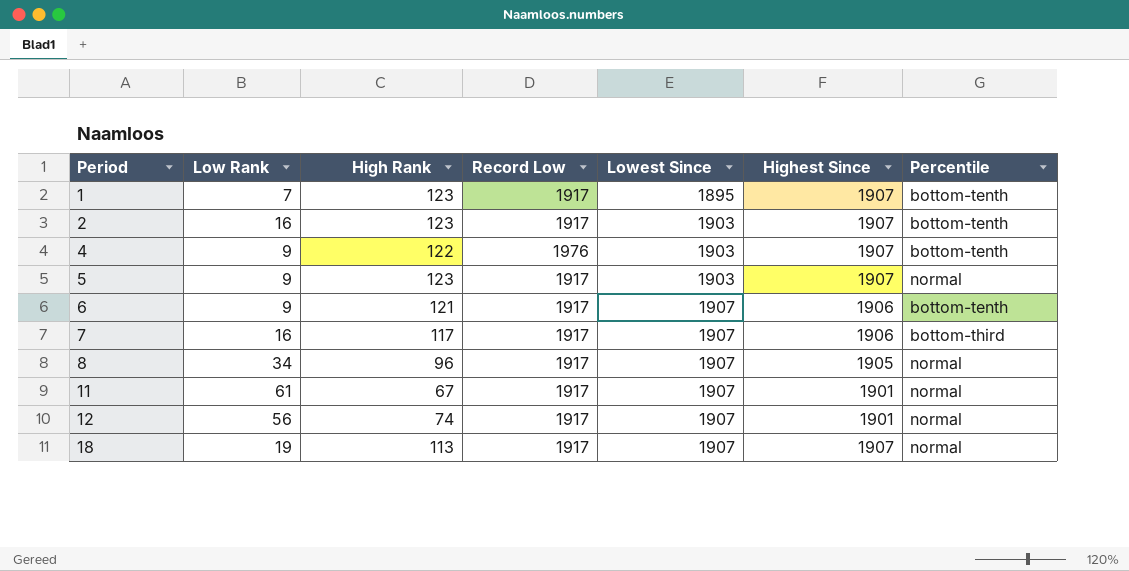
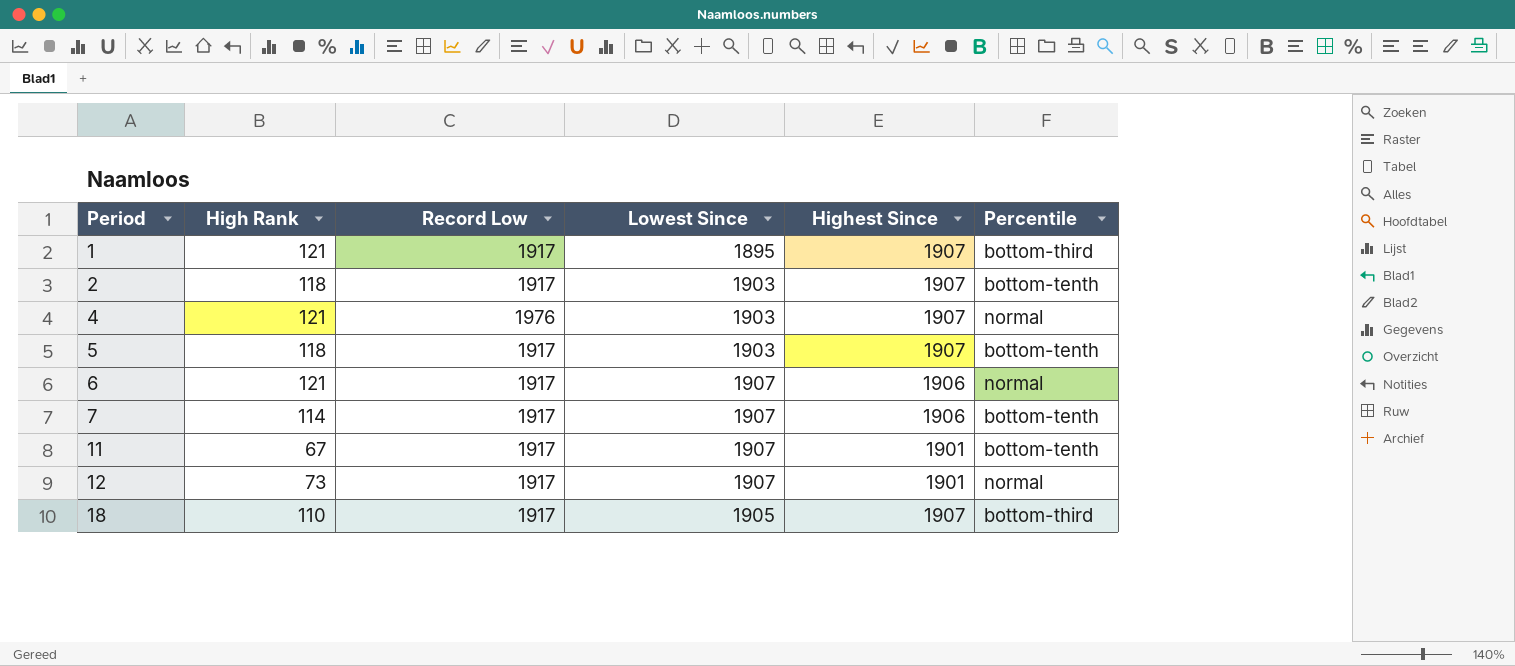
column Low Rank | position: 2 -> none
row 8: 34 | 96 | 1917 | 1907 | 1905 | normal -> none
1 | High Rank: 123 -> 121
1 | Percentile: bottom-tenth -> bottom-third
2 | High Rank: 123 -> 118
4 | High Rank: 122 -> 121
4 | Percentile: bottom-tenth -> normal
5 | High Rank: 123 -> 118
5 | Percentile: normal -> bottom-tenth
6 | Percentile: bottom-tenth -> normal
7 | High Rank: 117 -> 114
7 | Percentile: bottom-third -> bottom-tenth
11 | Percentile: normal -> bottom-tenth
12 | High Rank: 74 -> 73
18 | High Rank: 113 -> 110
18 | Lowest Since: 1907 -> 1905
18 | Percentile: normal -> bottom-third

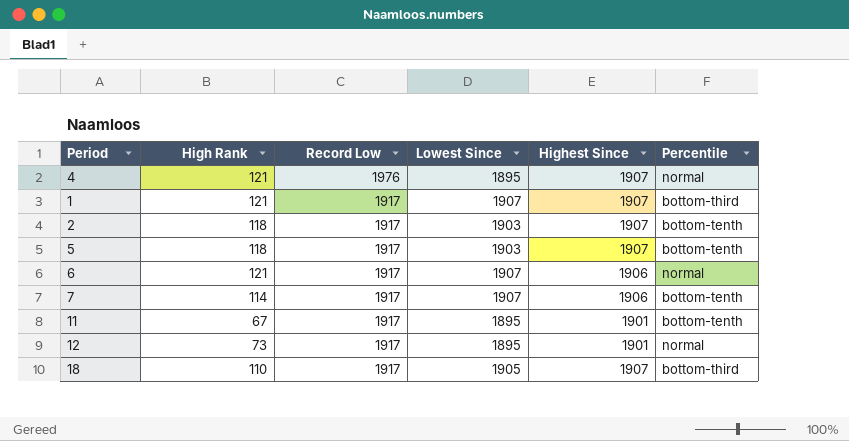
row order: Period ascending -> Record Low descending
4 | Lowest Since: 1903 -> 1895
1 | Lowest Since: 1895 -> 1907
11 | Lowest Since: 1907 -> 1895
12 | Lowest Since: 1907 -> 1895

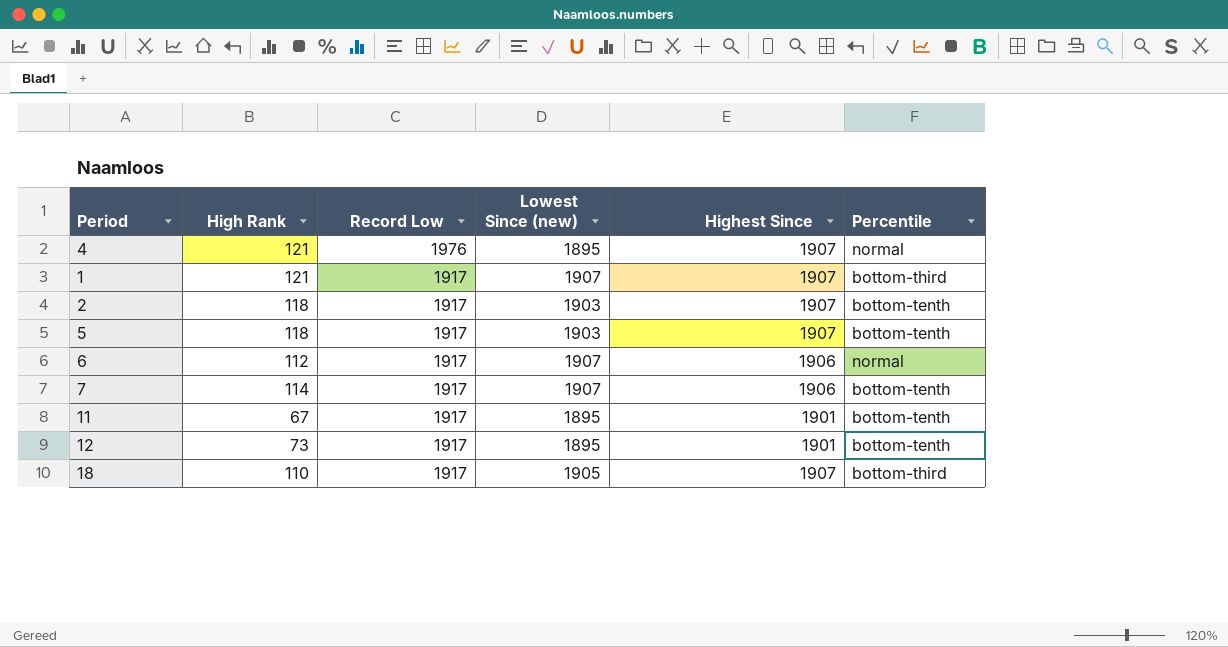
column name: Lowest Since -> Lowest Since (new)
6 | High Rank: 121 -> 112
12 | Percentile: normal -> bottom-tenth

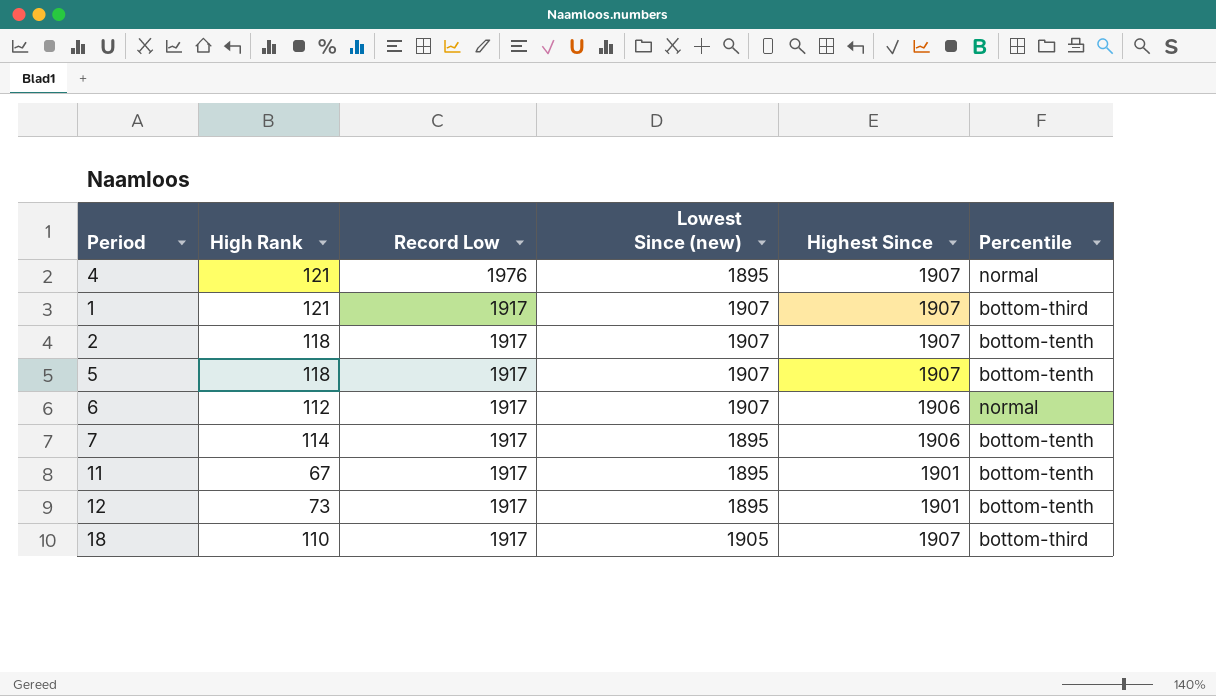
2 | Lowest Since (new): 1903 -> 1907
5 | Lowest Since (new): 1903 -> 1907
7 | Lowest Since (new): 1907 -> 1895

